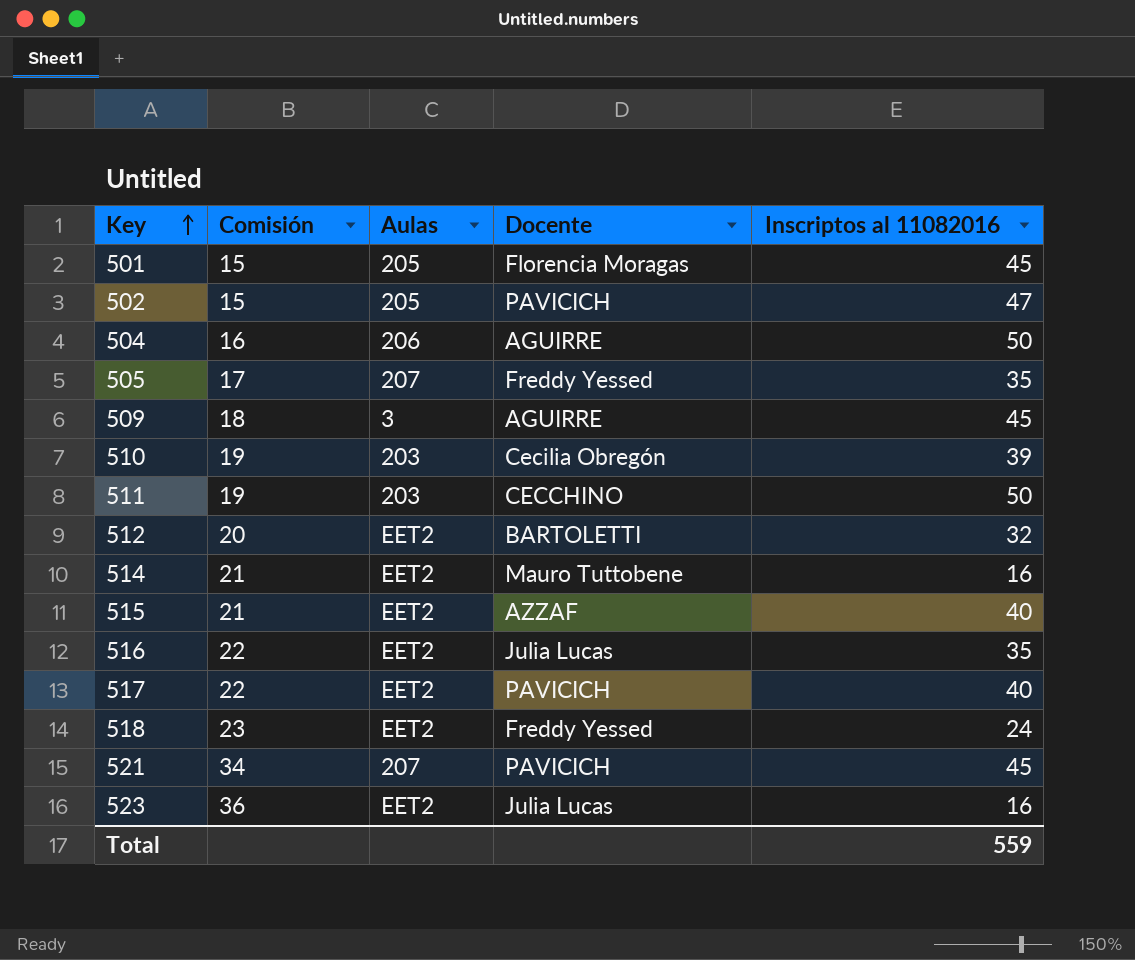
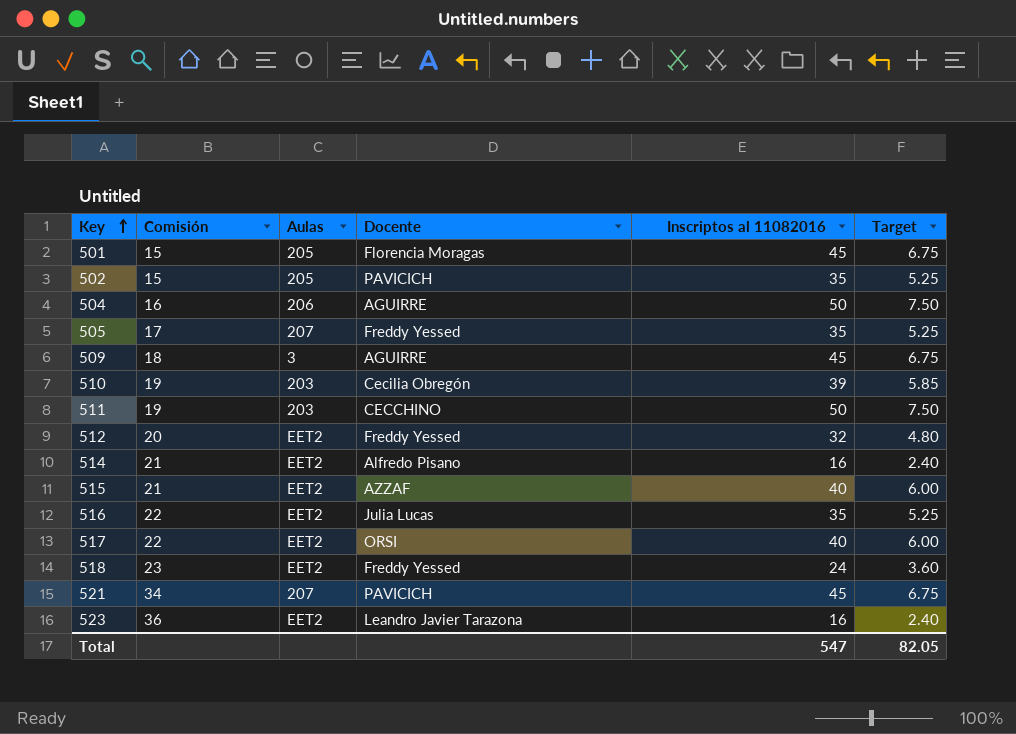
column Target | formula: none -> [Inscriptos al 11082016] * 0.15
502 | Inscriptos al 11082016: 47 -> 35
512 | Docente: BARTOLETTI -> Freddy Yessed
514 | Docente: Mauro Tuttobene -> Alfredo Pisano
517 | Docente: PAVICICH -> ORSI
523 | Docente: Julia Lucas -> Leandro Javier Tarazona
Total | Inscriptos al 11082016: 559 -> 547

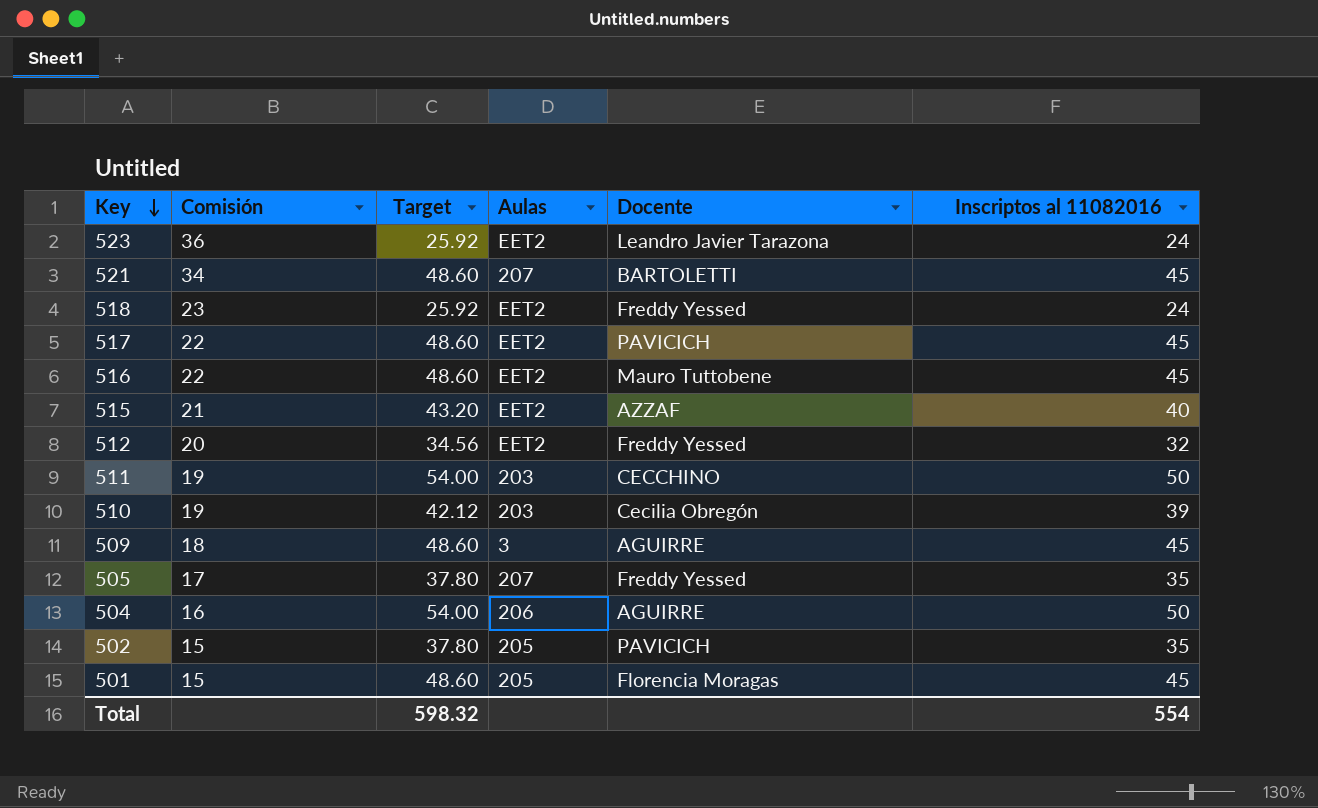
row order: Key ascending -> Key descending
column Target | formula: [Inscriptos al 11082016] * 0.15 -> [Inscriptos al 11082016] * 1.08
column Target | position: 6 -> 3
row 514: 21 | EET2 | Alfredo Pisano | 16 | 2.40 -> none
523 | Inscriptos al 11082016: 16 -> 24
521 | Docente: PAVICICH -> BARTOLETTI
517 | Docente: ORSI -> PAVICICH
517 | Inscriptos al 11082016: 40 -> 45
516 | Docente: Julia Lucas -> Mauro Tuttobene
516 | Inscriptos al 11082016: 35 -> 45
Total | Target: 82.05 -> 598.32
Total | Inscriptos al 11082016: 547 -> 554

